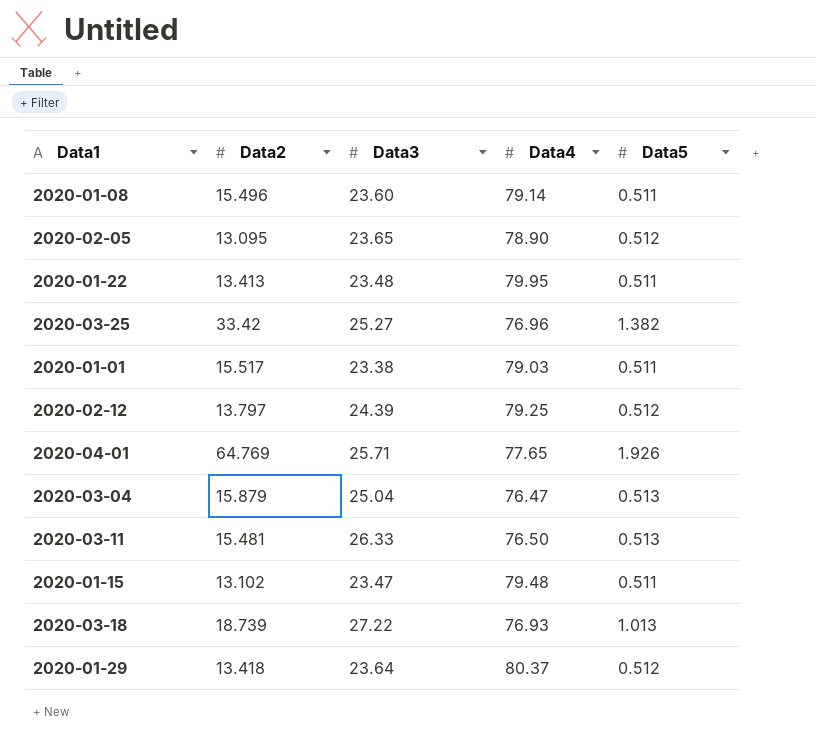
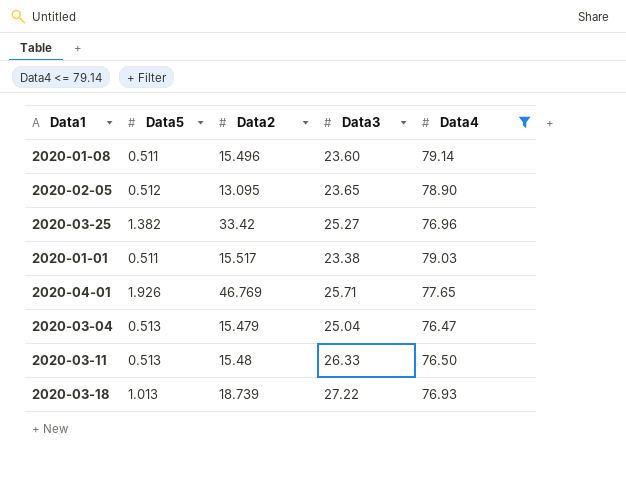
filter: none -> Data4 <= 79.14
column Data5 | position: 5 -> 2
2020-04-01 | Data2: 64.769 -> 46.769
2020-03-04 | Data2: 15.879 -> 15.479
2020-03-11 | Data2: 15.481 -> 15.48

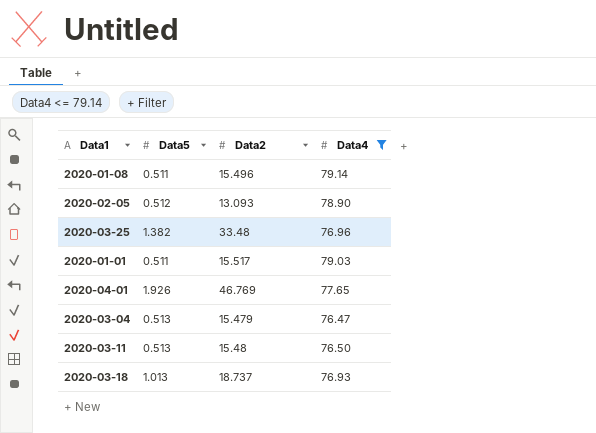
column Data3 | position: 4 -> none
2020-02-05 | Data2: 13.095 -> 13.093
2020-03-25 | Data2: 33.42 -> 33.48
2020-03-18 | Data2: 18.739 -> 18.737

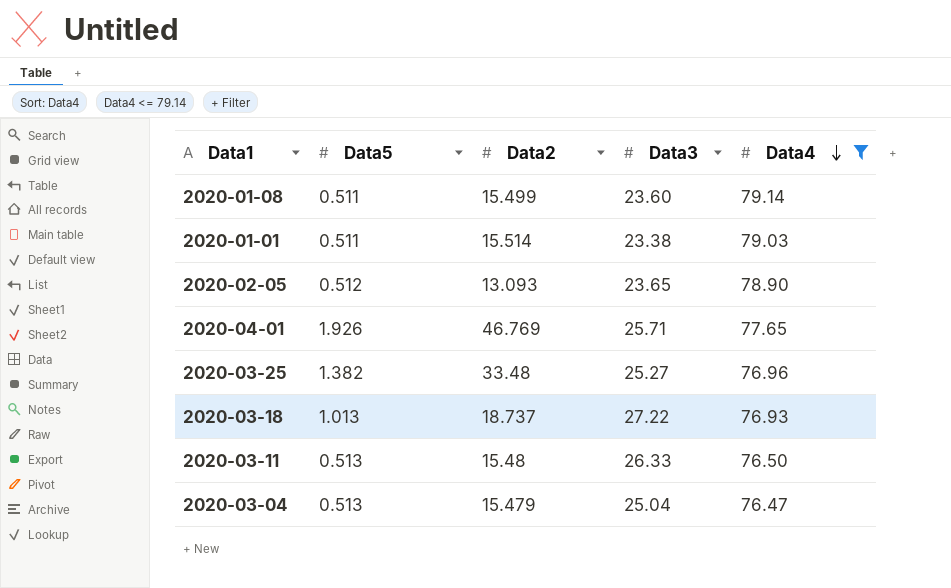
row order: none -> Data4 descending
column Data3 | position: none -> 4
2020-01-08 | Data2: 15.496 -> 15.499
2020-01-01 | Data2: 15.517 -> 15.514

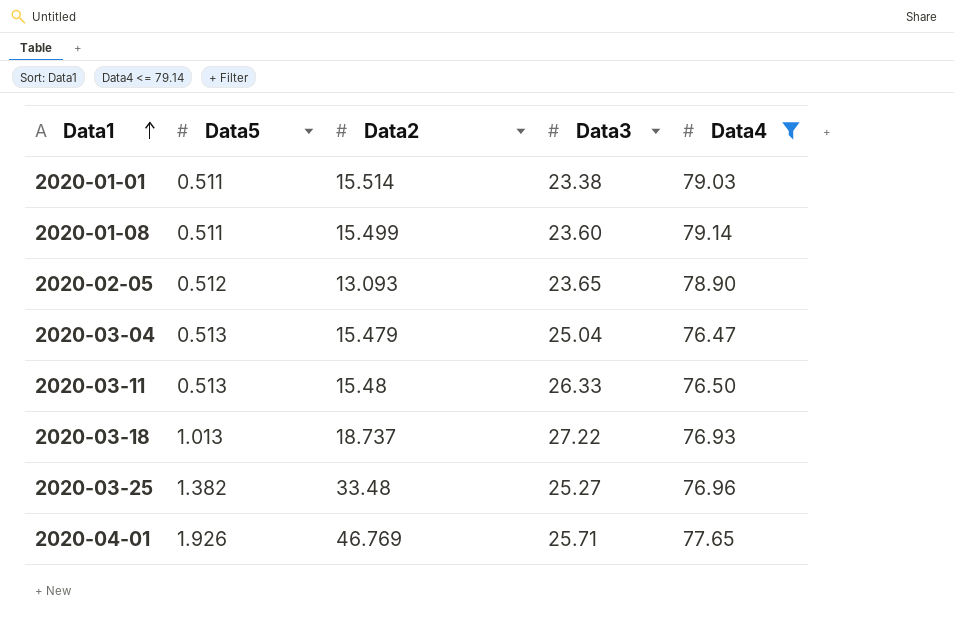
row order: Data4 descending -> Data1 ascending

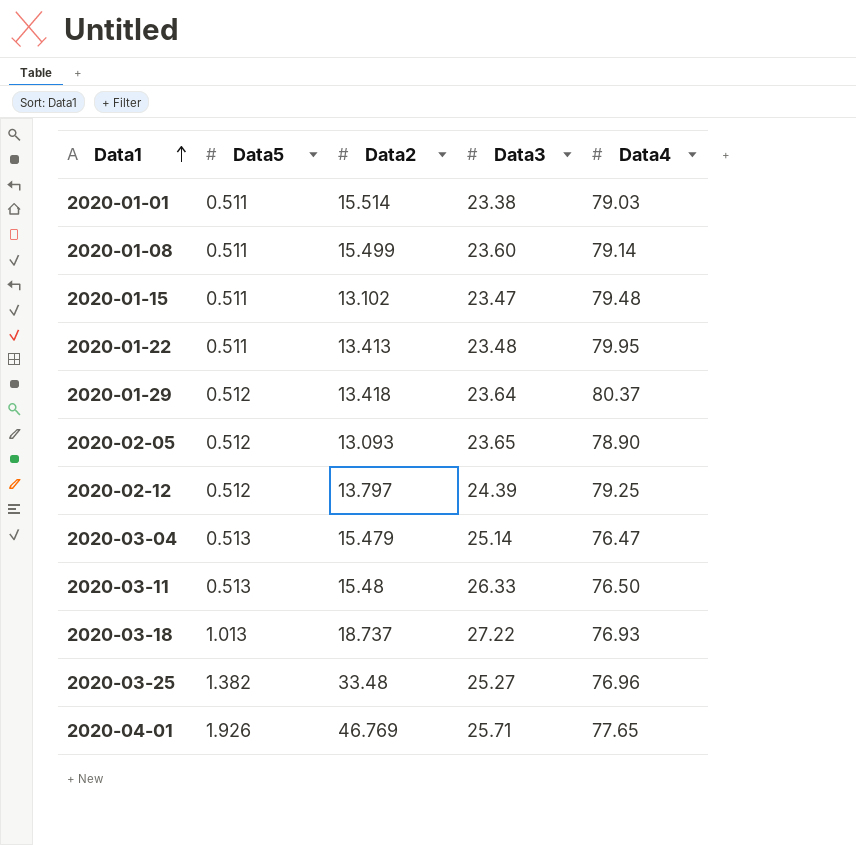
filter: Data4 <= 79.14 -> none
2020-03-04 | Data3: 25.04 -> 25.14

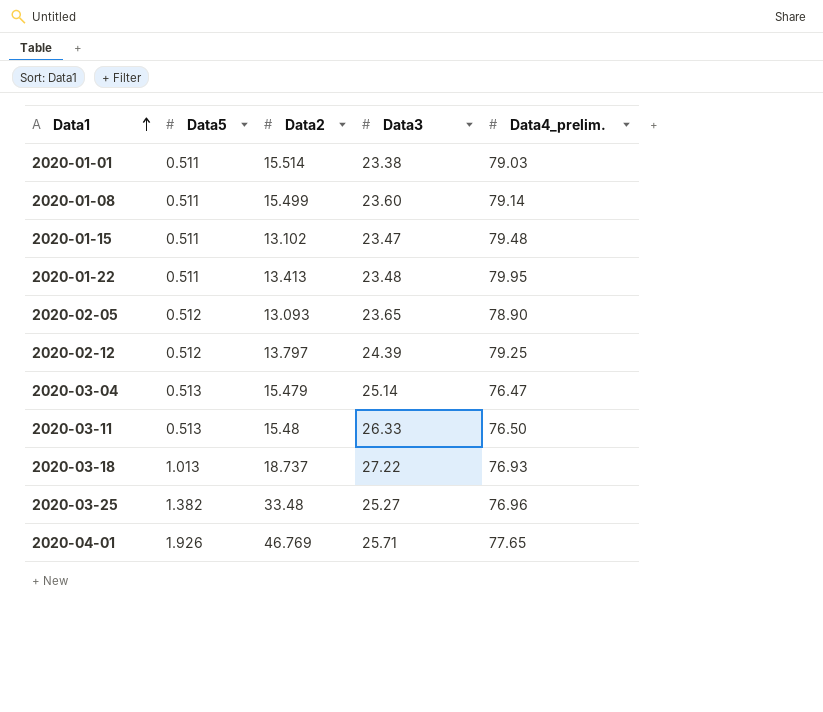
column name: Data4 -> Data4_prelim.
row 2020-01-29: 0.512 | 13.418 | 23.64 | 80.37 -> none

